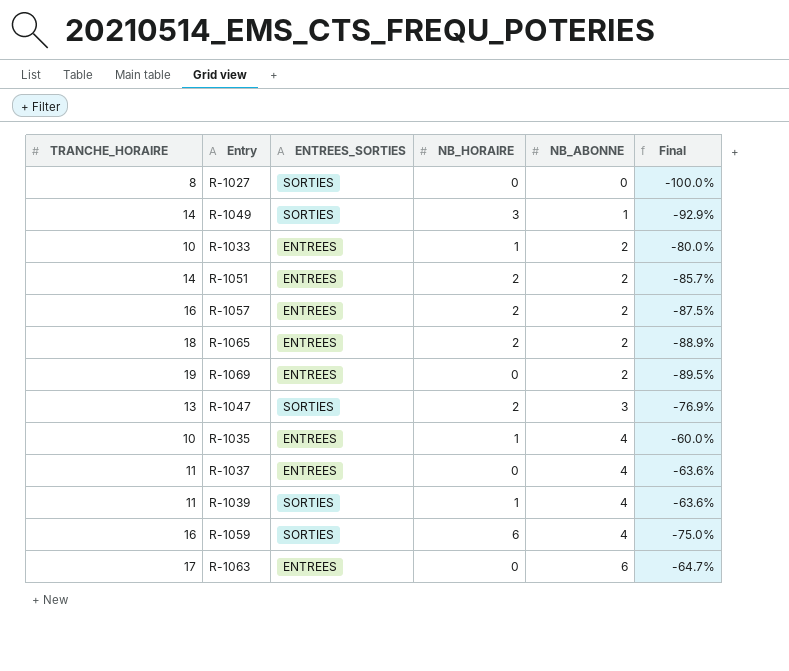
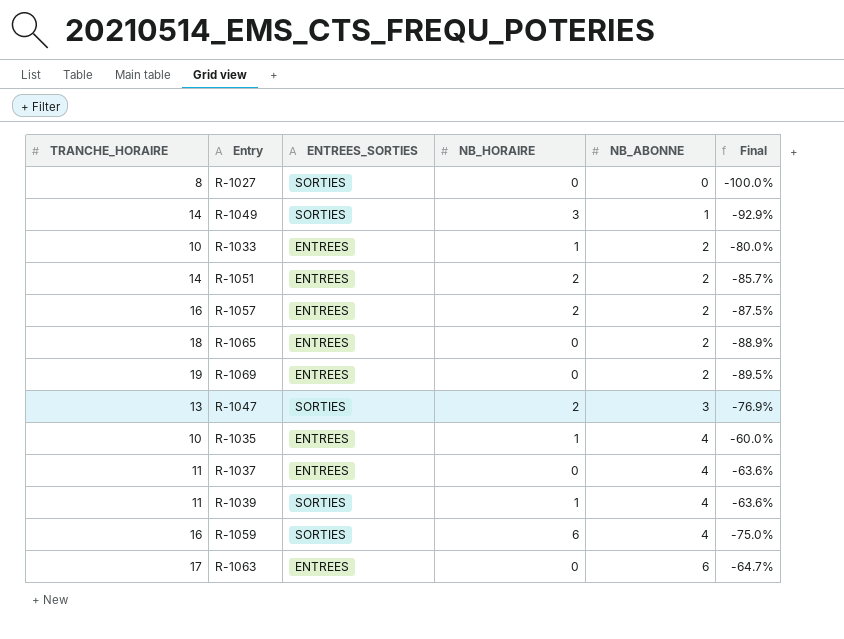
R-1065 | NB_HORAIRE: 2 -> 0

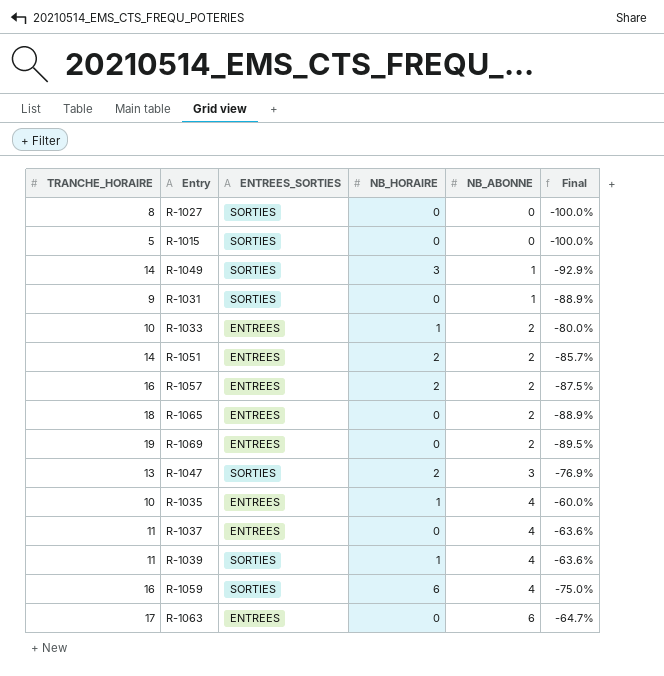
row R-1015: none -> 5 | SORTIES | 0 | 0 | -100.0%
row R-1031: none -> 9 | SORTIES | 0 | 1 | -88.9%

